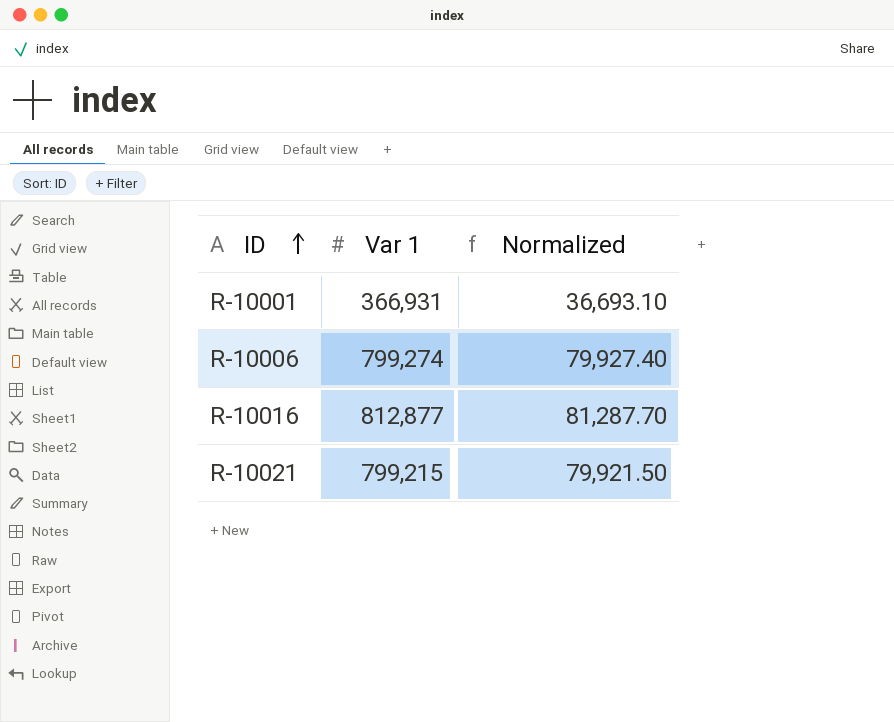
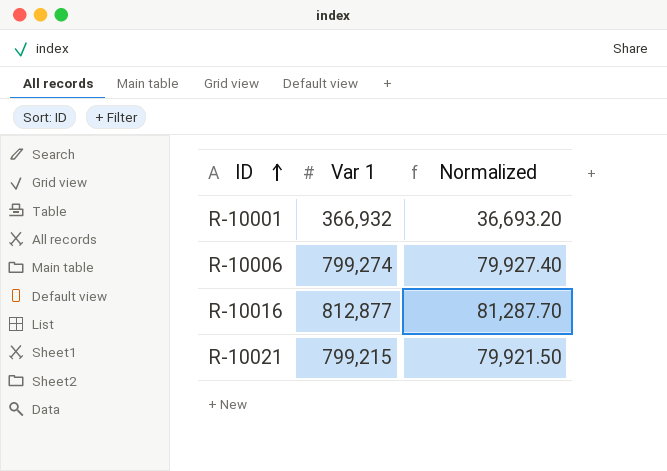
R-10001 | Var 1: 366,931 -> 366,932
R-10001 | Normalized: 36,693.10 -> 36,693.20

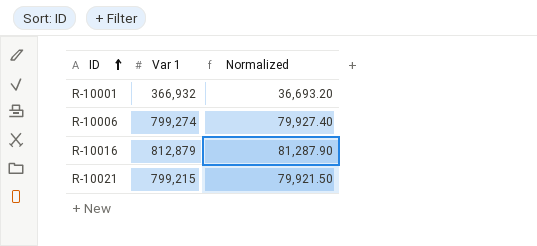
R-10016 | Var 1: 812,877 -> 812,879
R-10016 | Normalized: 81,287.70 -> 81,287.90

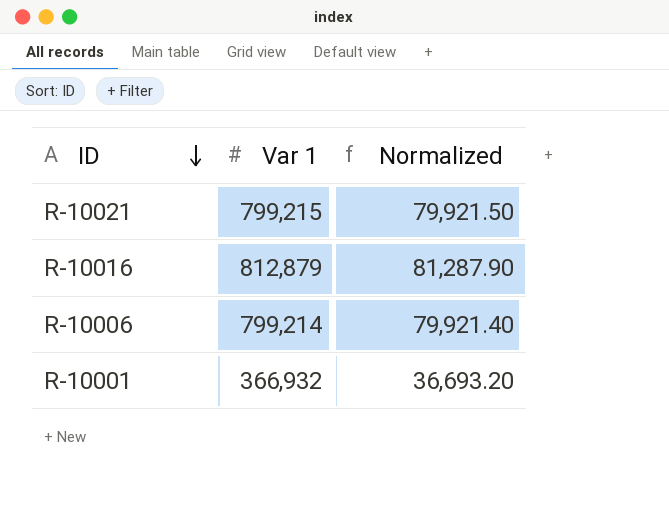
row order: ID ascending -> ID descending
R-10006 | Var 1: 799,274 -> 799,214
R-10006 | Normalized: 79,927.40 -> 79,921.40

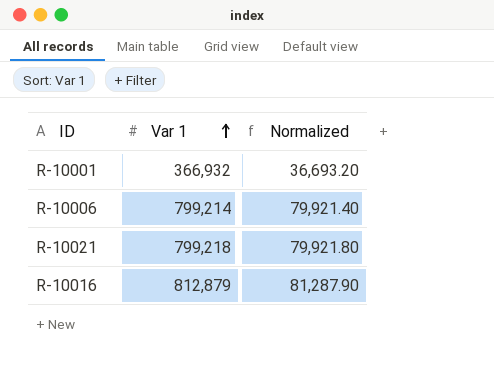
row order: ID descending -> Var 1 ascending
R-10021 | Var 1: 799,215 -> 799,218
R-10021 | Normalized: 79,921.50 -> 79,921.80

